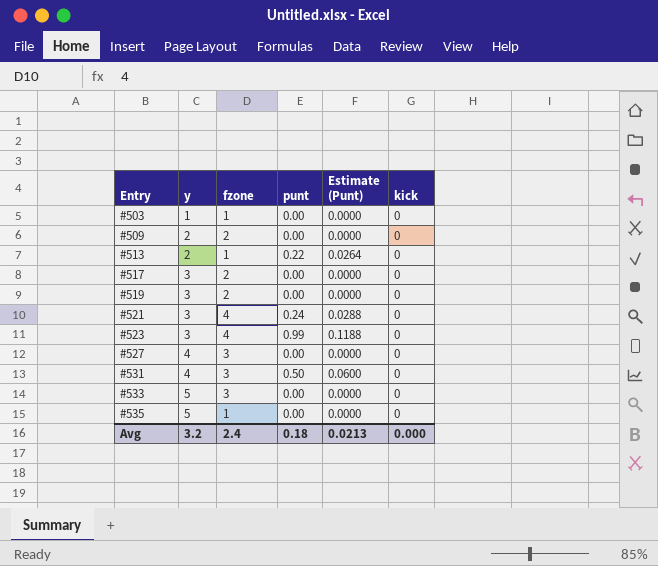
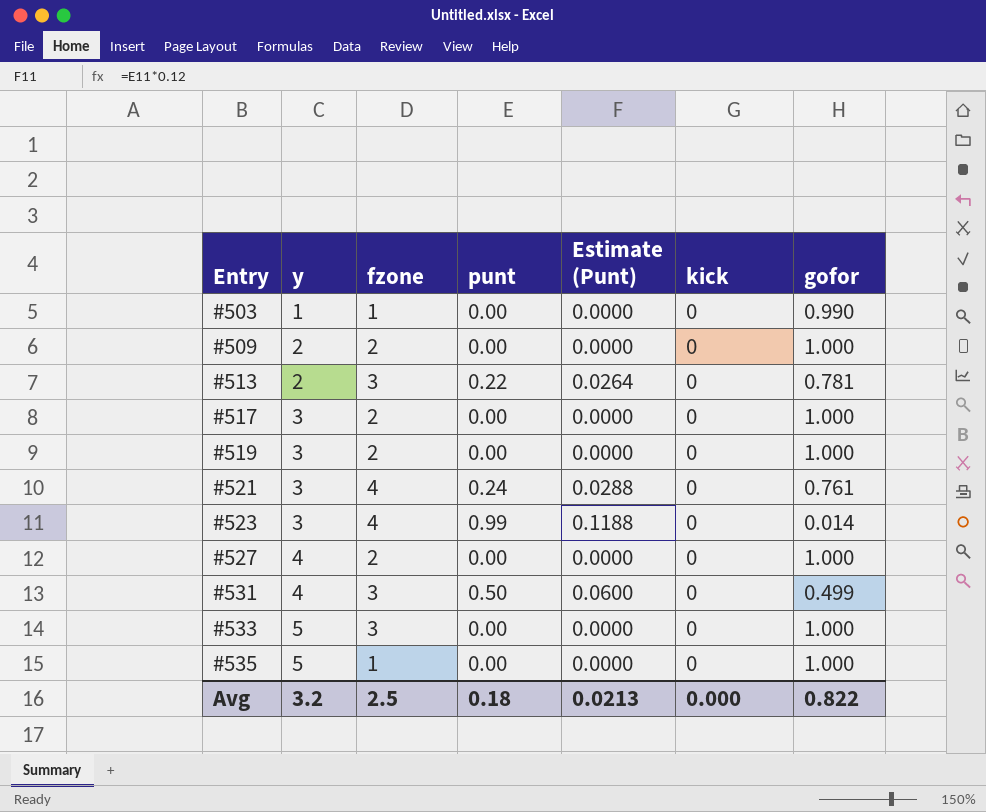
column gofor | position: none -> 7
#513 | fzone: 1 -> 3
#527 | fzone: 3 -> 2
Avg | fzone: 2.4 -> 2.5

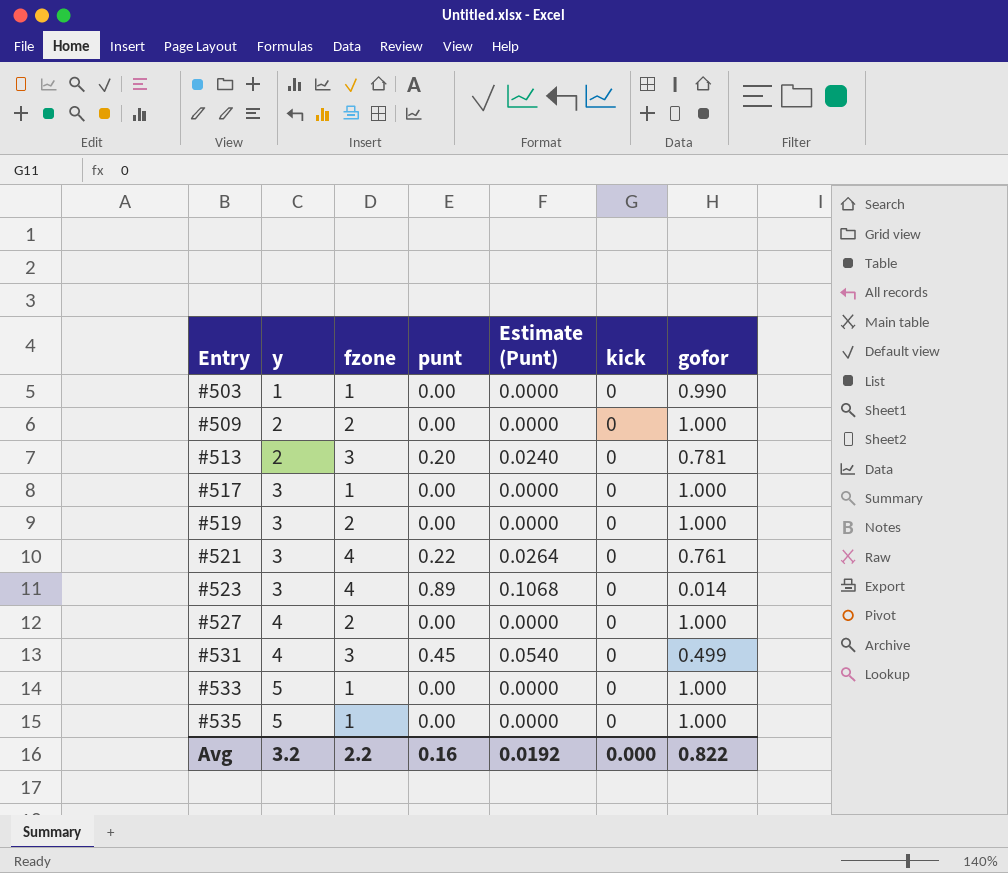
#513 | punt: 0.22 -> 0.20
#513 | Estimate (Punt): 0.0264 -> 0.0240
#517 | fzone: 2 -> 1
#521 | punt: 0.24 -> 0.22
#521 | Estimate (Punt): 0.0288 -> 0.0264
#523 | punt: 0.99 -> 0.89
#523 | Estimate (Punt): 0.1188 -> 0.1068
#531 | punt: 0.50 -> 0.45
#531 | Estimate (Punt): 0.0600 -> 0.0540
#533 | fzone: 3 -> 1
Avg | fzone: 2.5 -> 2.2
Avg | punt: 0.18 -> 0.16
Avg | Estimate (Punt): 0.0213 -> 0.0192

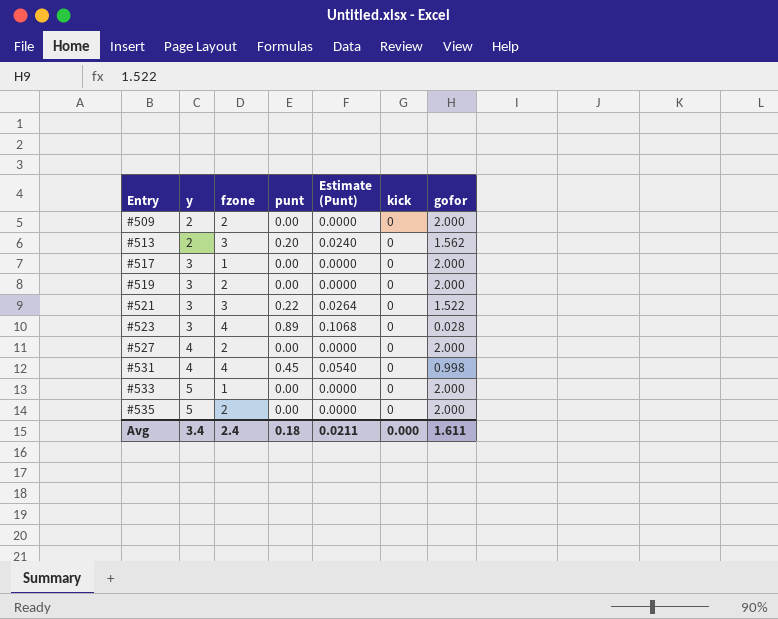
row #503: 1 | 1 | 0.00 | 0.0000 | 0 | 0.990 -> none
#509 | gofor: 1.000 -> 2.000
#513 | gofor: 0.781 -> 1.562
#517 | gofor: 1.000 -> 2.000
#519 | gofor: 1.000 -> 2.000
#521 | fzone: 4 -> 3
#521 | gofor: 0.761 -> 1.522
#523 | gofor: 0.014 -> 0.028
#527 | gofor: 1.000 -> 2.000
#531 | fzone: 3 -> 4
#531 | gofor: 0.499 -> 0.998
#533 | gofor: 1.000 -> 2.000
#535 | fzone: 1 -> 2
#535 | gofor: 1.000 -> 2.000
Avg | y: 3.2 -> 3.4
Avg | fzone: 2.2 -> 2.4
Avg | punt: 0.16 -> 0.18
Avg | Estimate (Punt): 0.0192 -> 0.0211
Avg | gofor: 0.822 -> 1.611

